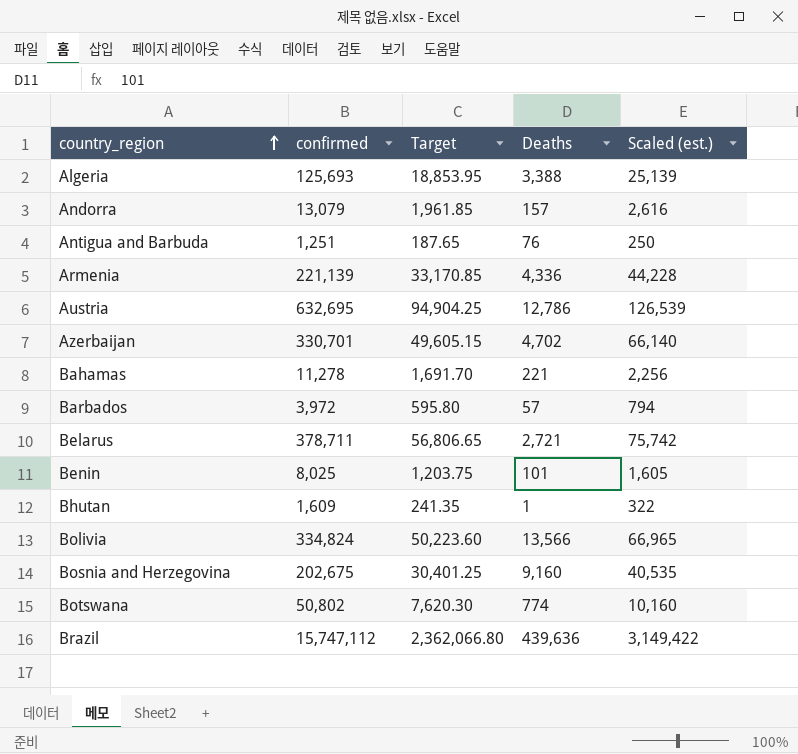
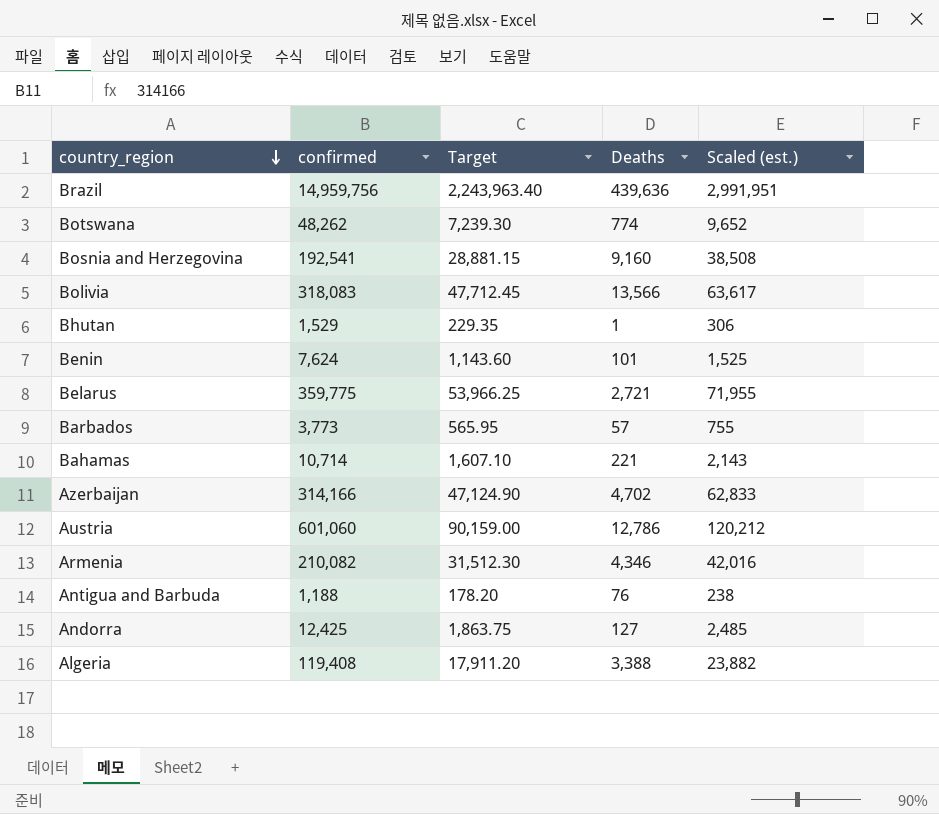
row order: country_region ascending -> country_region descending
Brazil | confirmed: 15,747,112 -> 14,959,756
Brazil | Target: 2,362,066.80 -> 2,243,963.40
Brazil | Scaled (est.): 3,149,422 -> 2,991,951
Botswana | confirmed: 50,802 -> 48,262
Botswana | Target: 7,620.30 -> 7,239.30
Botswana | Scaled (est.): 10,160 -> 9,652
Bosnia and Herzegovina | confirmed: 202,675 -> 192,541
Bosnia and Herzegovina | Target: 30,401.25 -> 28,881.15
Bosnia and Herzegovina | Scaled (est.): 40,535 -> 38,508
Bolivia | confirmed: 334,824 -> 318,083
Bolivia | Target: 50,223.60 -> 47,712.45
Bolivia | Scaled (est.): 66,965 -> 63,617
Bhutan | confirmed: 1,609 -> 1,529
Bhutan | Target: 241.35 -> 229.35
Bhutan | Scaled (est.): 322 -> 306
Benin | confirmed: 8,025 -> 7,624
Benin | Target: 1,203.75 -> 1,143.60
Benin | Scaled (est.): 1,605 -> 1,525
Belarus | confirmed: 378,711 -> 359,775
Belarus | Target: 56,806.65 -> 53,966.25
Belarus | Scaled (est.): 75,742 -> 71,955
Barbados | confirmed: 3,972 -> 3,773
Barbados | Target: 595.80 -> 565.95
Barbados | Scaled (est.): 794 -> 755
Bahamas | confirmed: 11,278 -> 10,714
Bahamas | Target: 1,691.70 -> 1,607.10
Bahamas | Scaled (est.): 2,256 -> 2,143
Azerbaijan | confirmed: 330,701 -> 314,166
Azerbaijan | Target: 49,605.15 -> 47,124.90
Azerbaijan | Scaled (est.): 66,140 -> 62,833
Austria | confirmed: 632,695 -> 601,060
Austria | Target: 94,904.25 -> 90,159.00
Austria | Scaled (est.): 126,539 -> 120,212
Armenia | confirmed: 221,139 -> 210,082
Armenia | Target: 33,170.85 -> 31,512.30
Armenia | Deaths: 4,336 -> 4,346
Armenia | Scaled (est.): 44,228 -> 42,016
Antigua and Barbuda | confirmed: 1,251 -> 1,188
Antigua and Barbuda | Target: 187.65 -> 178.20
Antigua and Barbuda | Scaled (est.): 250 -> 238
Andorra | confirmed: 13,079 -> 12,425
Andorra | Target: 1,961.85 -> 1,863.75
Andorra | Deaths: 157 -> 127
Andorra | Scaled (est.): 2,616 -> 2,485
Algeria | confirmed: 125,693 -> 119,408
Algeria | Target: 18,853.95 -> 17,911.20
Algeria | Scaled (est.): 25,139 -> 23,882

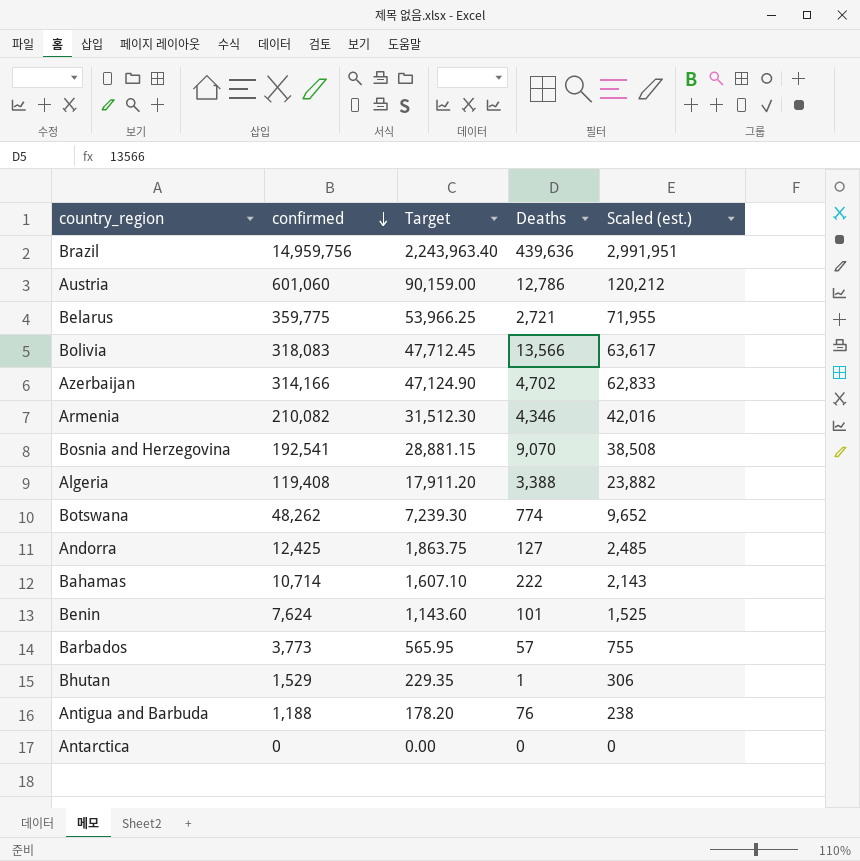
row order: country_region descending -> confirmed descending
Bosnia and Herzegovina | Deaths: 9,160 -> 9,070
Bahamas | Deaths: 221 -> 222
row Antarctica: none -> 0 | 0.00 | 0 | 0

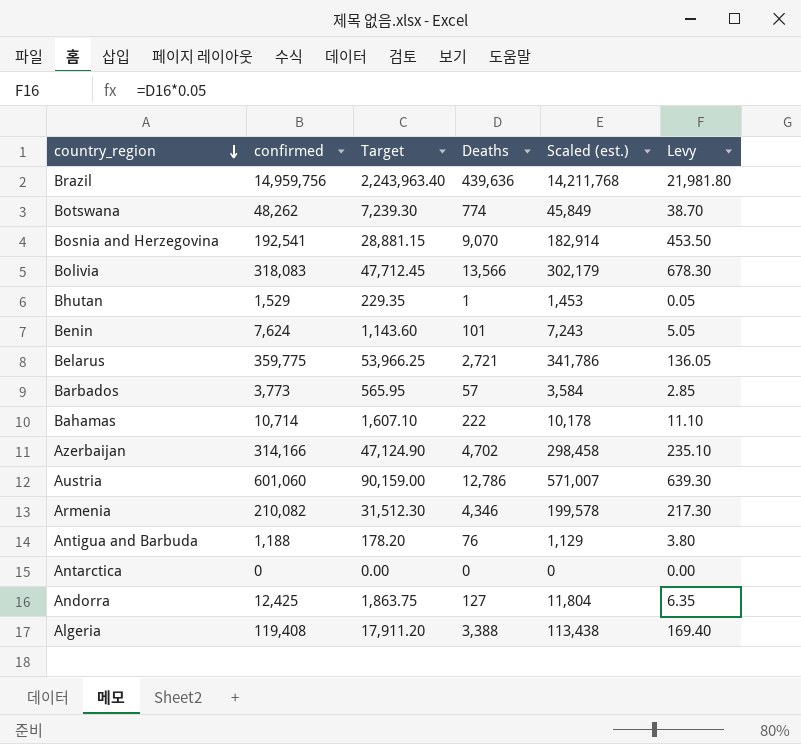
row order: confirmed descending -> country_region descending
column Scaled (est.) | formula: [confirmed] * 0.2 -> [confirmed] * 0.95
column Levy | formula: none -> [Deaths] * 0.05

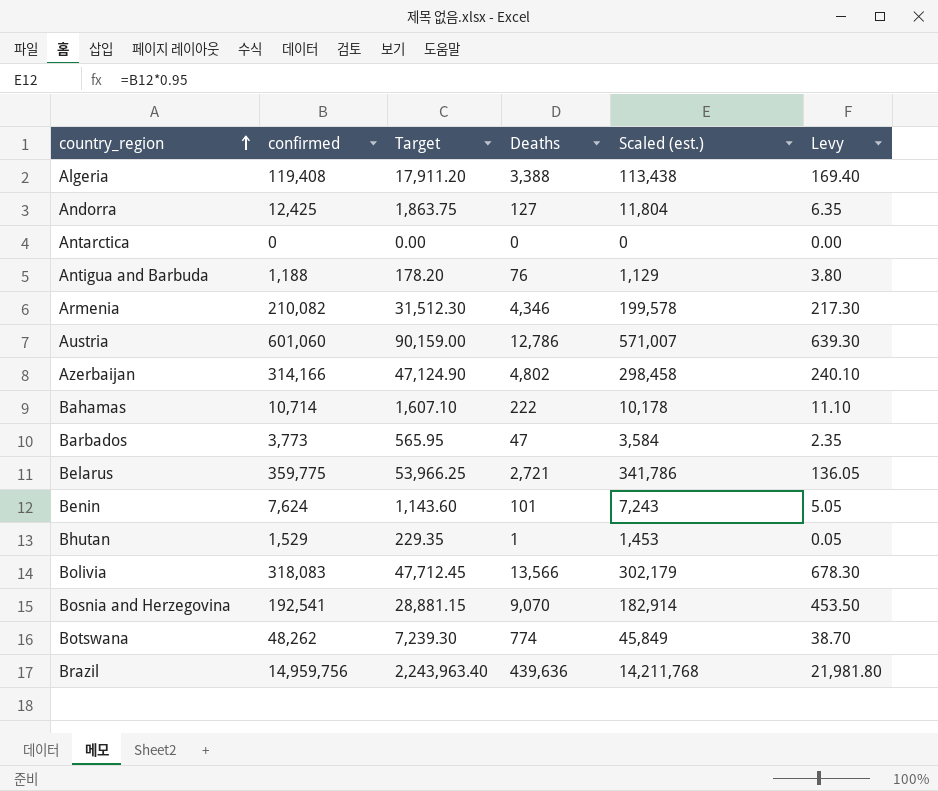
row order: country_region descending -> country_region ascending
Azerbaijan | Deaths: 4,702 -> 4,802
Azerbaijan | Levy: 235.10 -> 240.10
Barbados | Deaths: 57 -> 47
Barbados | Levy: 2.85 -> 2.35

